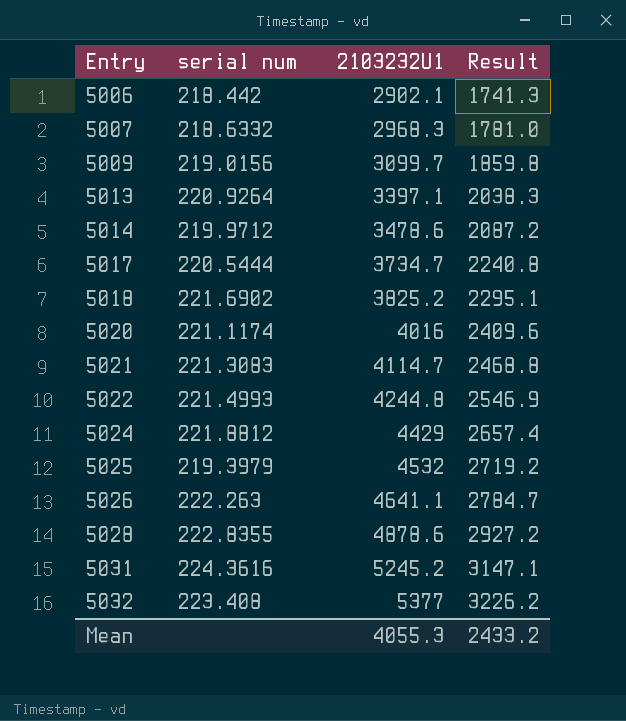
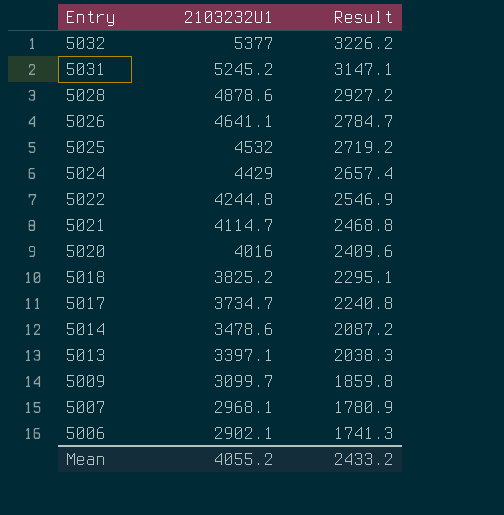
row order: Entry ascending -> Entry descending
column serial num | position: 2 -> none
5007 | 2103232U1: 2968.3 -> 2968.1
5007 | Result: 1781.0 -> 1780.9
Mean | 2103232U1: 4055.3 -> 4055.2

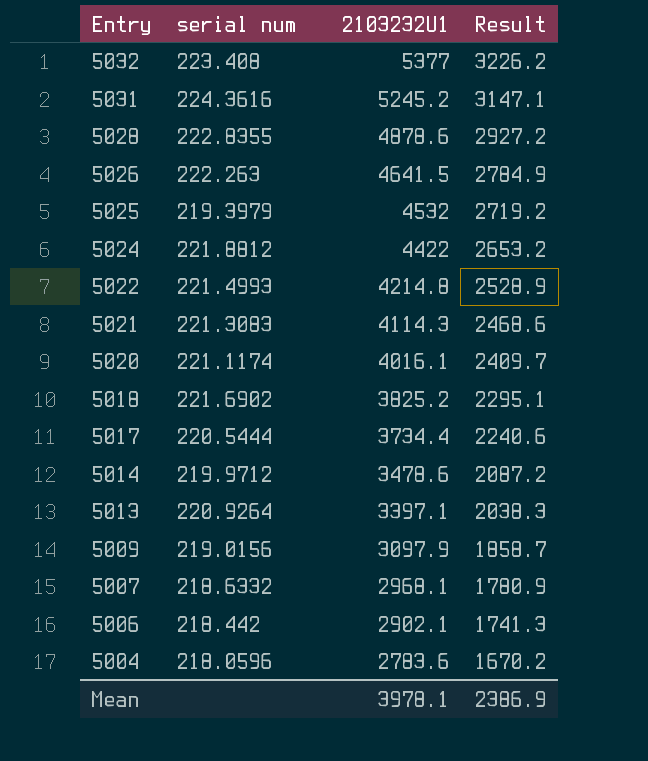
column serial num | position: none -> 2
5026 | 2103232U1: 4641.1 -> 4641.5
5026 | Result: 2784.7 -> 2784.9
5024 | 2103232U1: 4429 -> 4422
5024 | Result: 2657.4 -> 2653.2
5022 | 2103232U1: 4244.8 -> 4214.8
5022 | Result: 2546.9 -> 2528.9
5021 | 2103232U1: 4114.7 -> 4114.3
5021 | Result: 2468.8 -> 2468.6
5020 | 2103232U1: 4016 -> 4016.1
5020 | Result: 2409.6 -> 2409.7
5017 | 2103232U1: 3734.7 -> 3734.4
5017 | Result: 2240.8 -> 2240.6
5009 | 2103232U1: 3099.7 -> 3097.9
5009 | Result: 1859.8 -> 1858.7
row 5004: none -> 218.0596 | 2783.6 | 1670.2
Mean | 2103232U1: 4055.2 -> 3978.1
Mean | Result: 2433.2 -> 2386.9

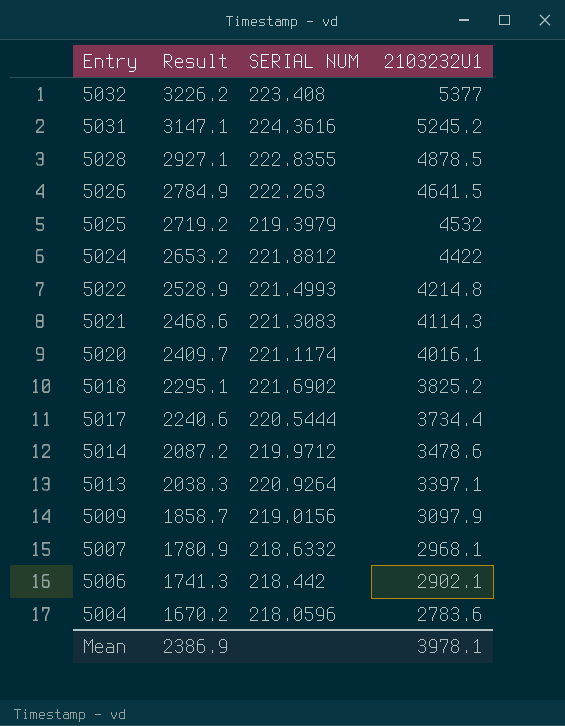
column Result | position: 4 -> 2
column name: serial num -> SERIAL NUM
5028 | Result: 2927.2 -> 2927.1
5028 | 2103232U1: 4878.6 -> 4878.5

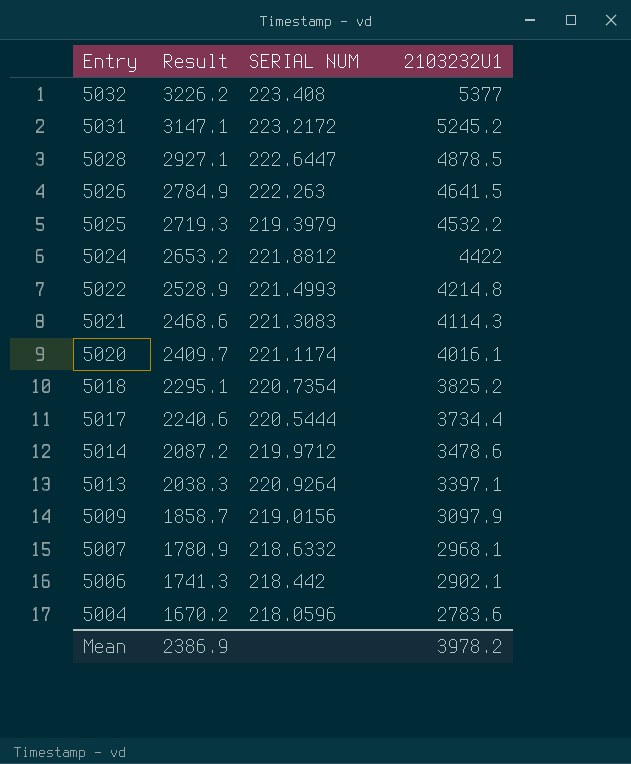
5031 | SERIAL NUM: 224.3616 -> 223.2172
5028 | SERIAL NUM: 222.8355 -> 222.6447
5025 | Result: 2719.2 -> 2719.3
5025 | 2103232U1: 4532 -> 4532.2
5018 | SERIAL NUM: 221.6902 -> 220.7354
Mean | 2103232U1: 3978.1 -> 3978.2

